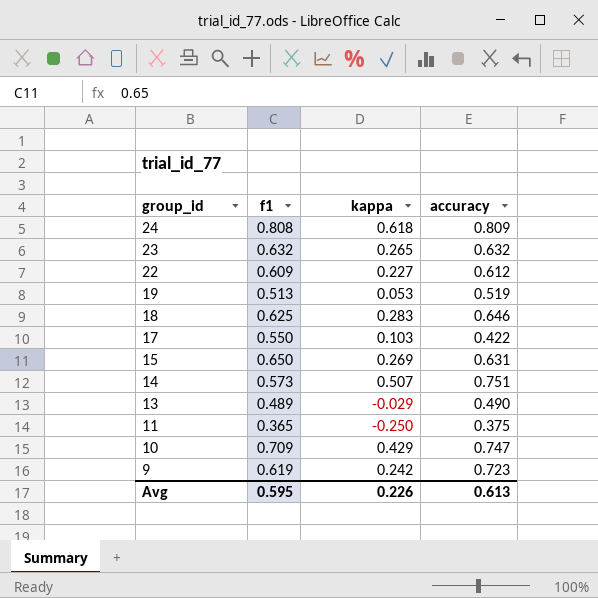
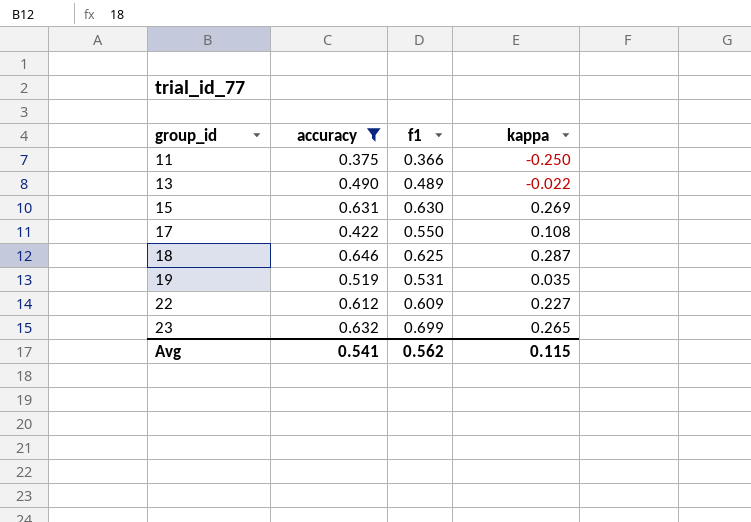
filter: none -> accuracy <= 0.646
row order: group_id descending -> group_id ascending
column accuracy | position: 4 -> 2
11 | f1: 0.365 -> 0.366
13 | kappa: -0.029 -> -0.022
15 | f1: 0.650 -> 0.630
17 | kappa: 0.103 -> 0.108
18 | kappa: 0.283 -> 0.287
19 | f1: 0.513 -> 0.531
19 | kappa: 0.053 -> 0.035
23 | f1: 0.632 -> 0.699
Avg | accuracy: 0.613 -> 0.541
Avg | f1: 0.595 -> 0.562
Avg | kappa: 0.226 -> 0.115

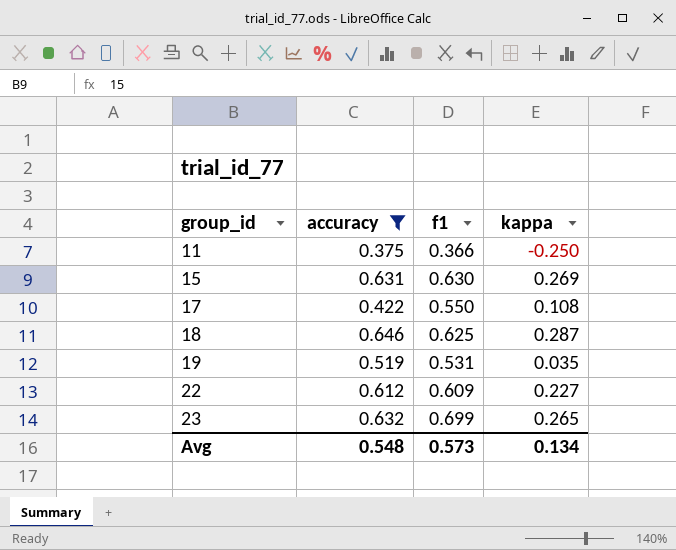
row 13: 0.490 | 0.489 | -0.022 -> none
Avg | accuracy: 0.541 -> 0.548
Avg | f1: 0.562 -> 0.573
Avg | kappa: 0.115 -> 0.134

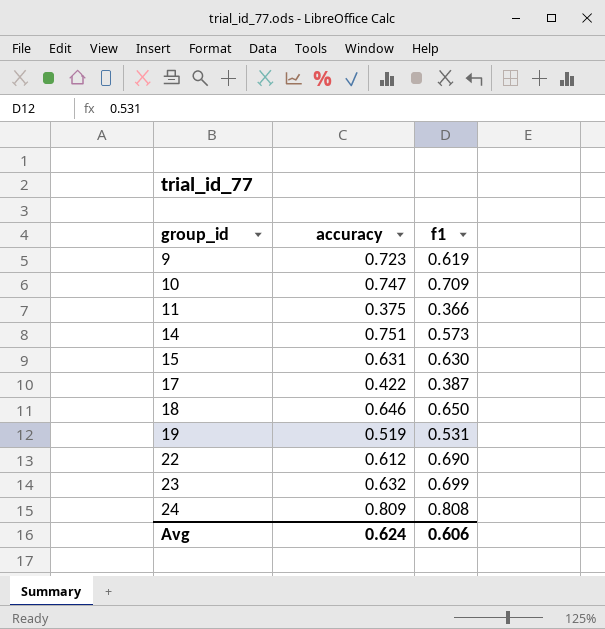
filter: accuracy <= 0.646 -> none
column kappa | position: 4 -> none
17 | f1: 0.550 -> 0.387
18 | f1: 0.625 -> 0.650
22 | f1: 0.609 -> 0.690
Avg | accuracy: 0.548 -> 0.624
Avg | f1: 0.573 -> 0.606

